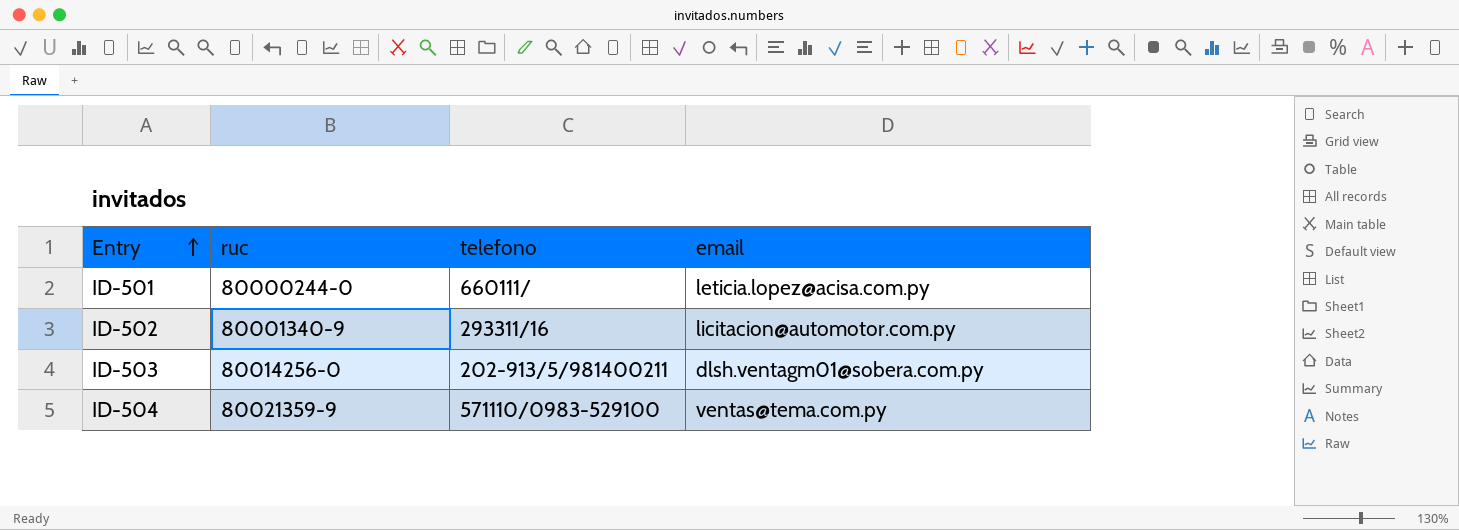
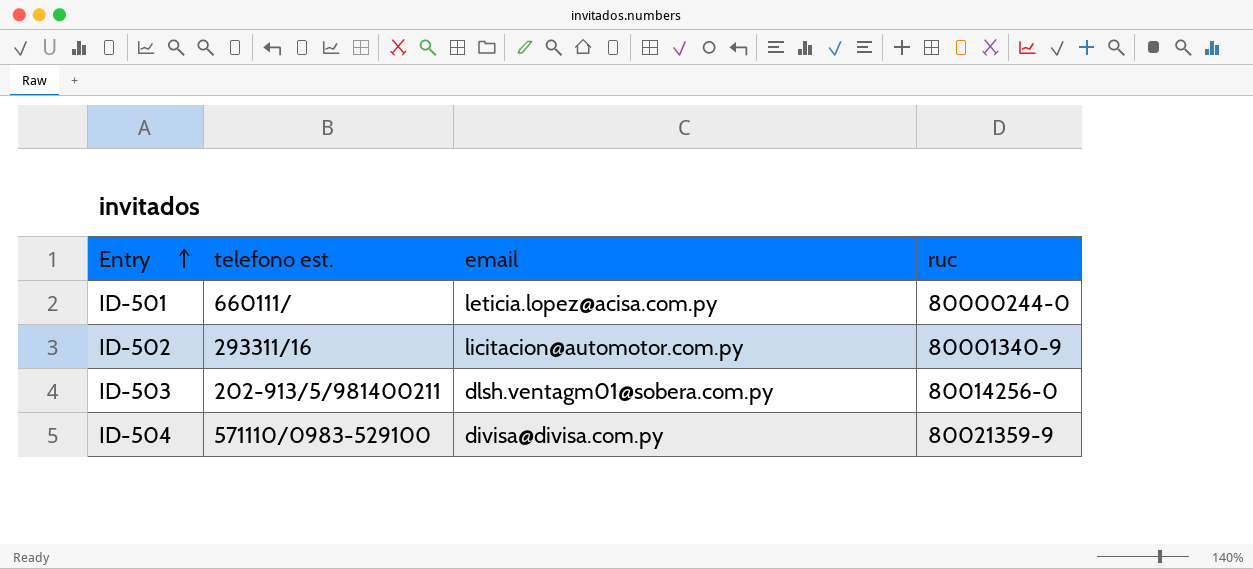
column name: telefono -> telefono est.
column ruc | position: 2 -> 4
ID-504 | email: ventas@tema.com.py -> divisa@divisa.com.py

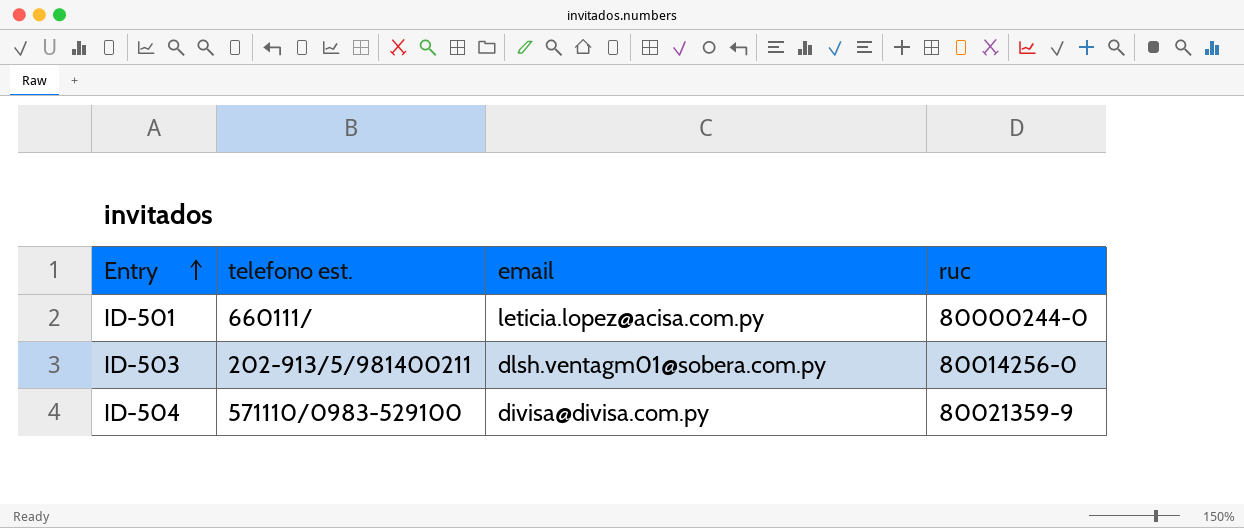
row ID-502: 293311/16 | licitacion@automotor.com.py | 80001340-9 -> none

